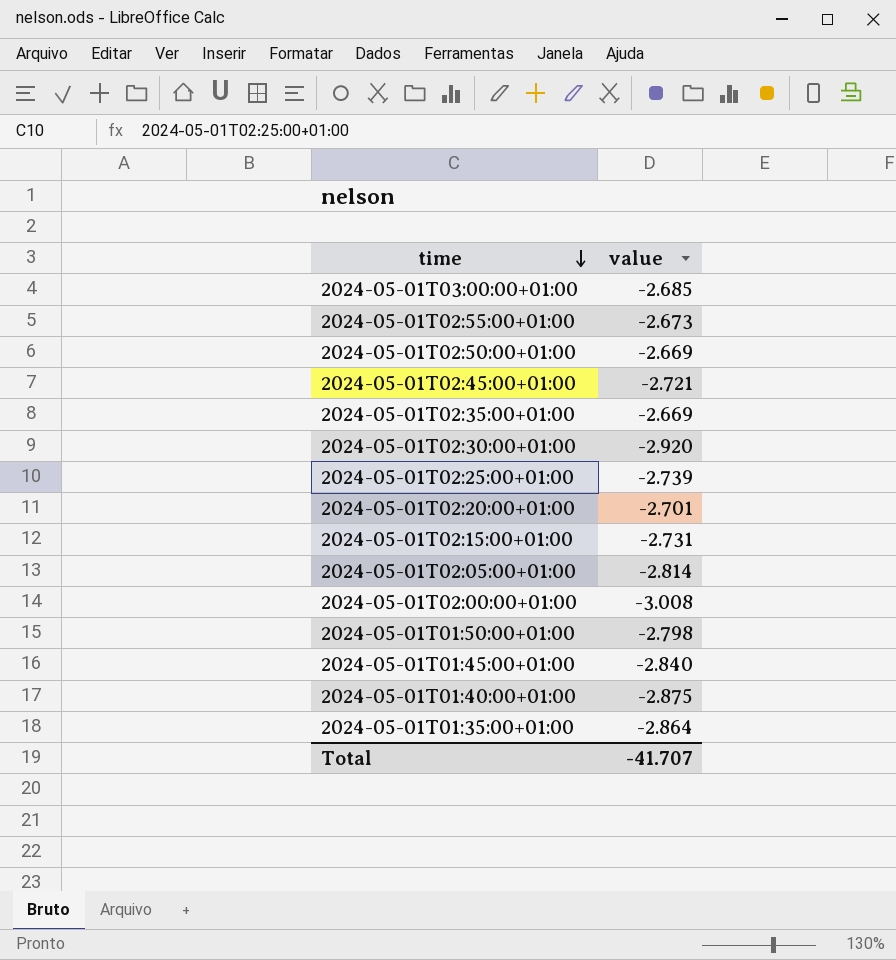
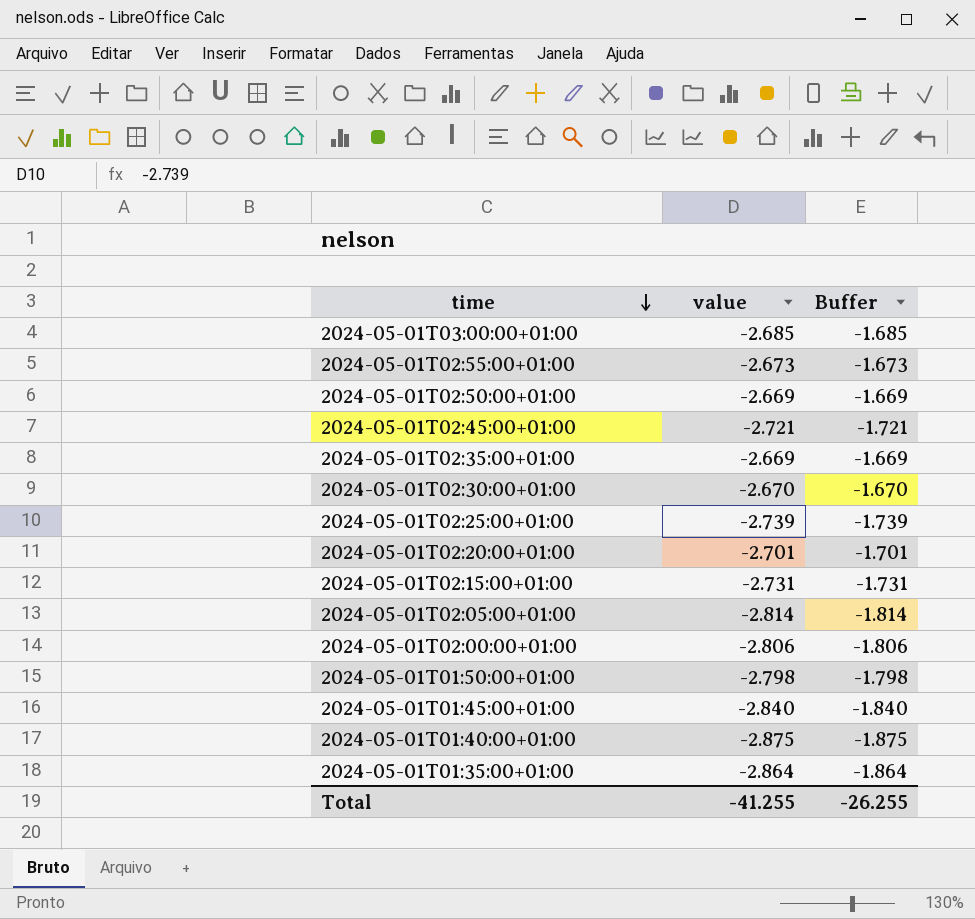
column Buffer | formula: none -> [value] + 1
2024-05-01T02:30:00+01:00 | value: -2.920 -> -2.670
2024-05-01T02:00:00+01:00 | value: -3.008 -> -2.806
Total | value: -41.707 -> -41.255

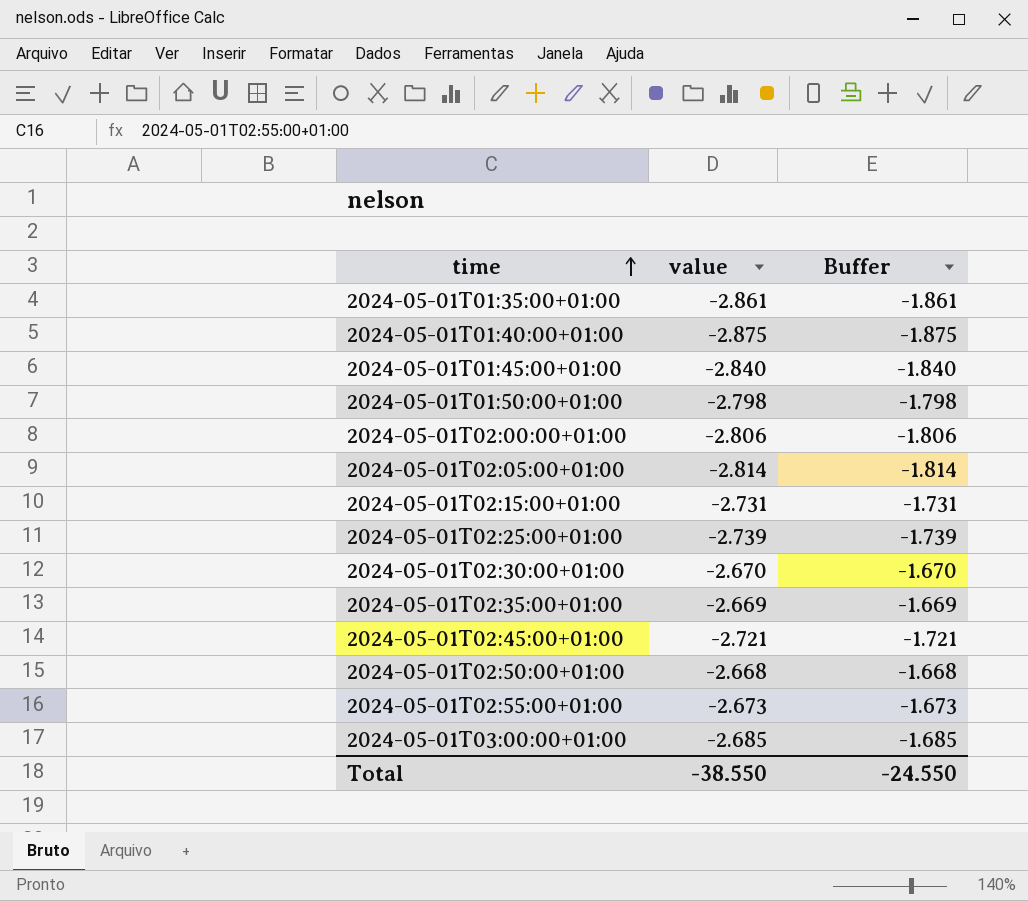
row order: time descending -> time ascending
row 2024-05-01T02:20:00+01:00: -2.701 | -1.701 -> none
2024-05-01T01:35:00+01:00 | value: -2.864 -> -2.861
2024-05-01T01:35:00+01:00 | Buffer: -1.864 -> -1.861
2024-05-01T02:50:00+01:00 | value: -2.669 -> -2.668
2024-05-01T02:50:00+01:00 | Buffer: -1.669 -> -1.668
Total | value: -41.255 -> -38.550
Total | Buffer: -26.255 -> -24.550

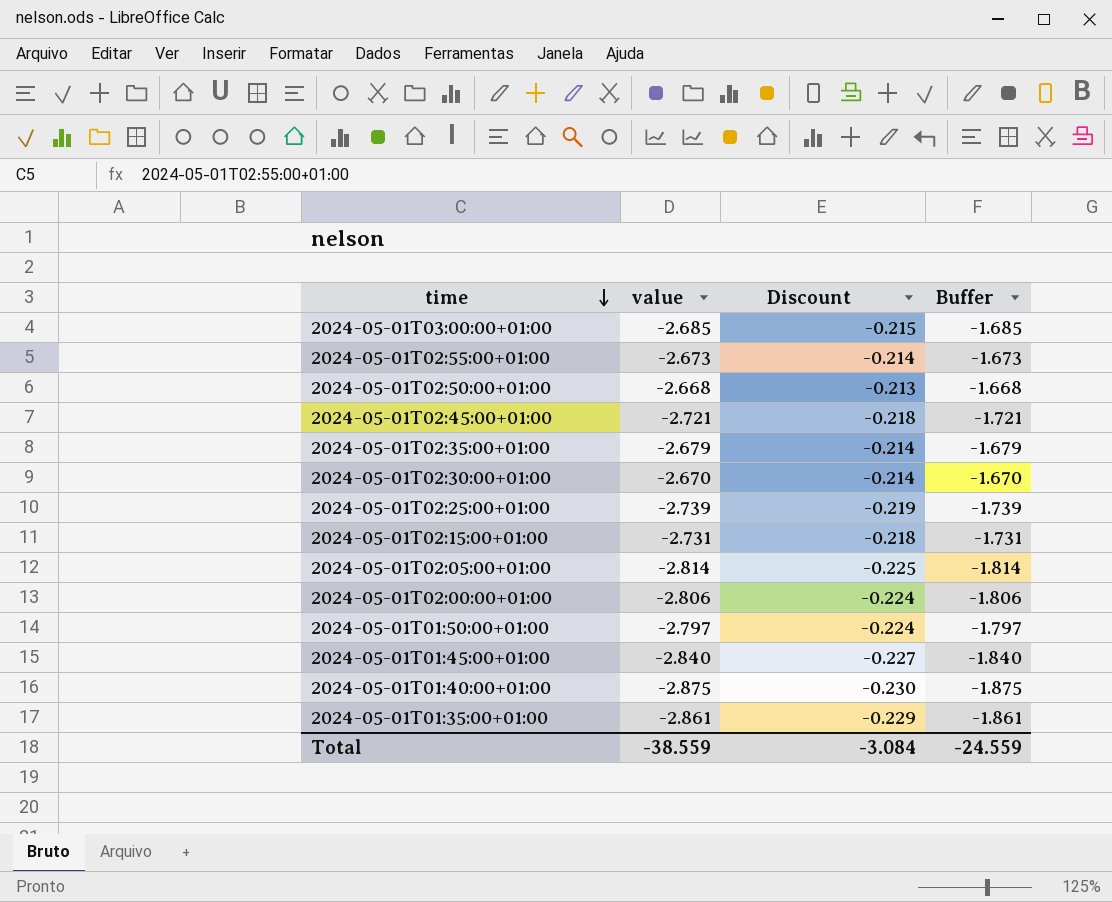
row order: time ascending -> time descending
column Discount | formula: none -> [value] * 0.08
2024-05-01T02:35:00+01:00 | value: -2.669 -> -2.679
2024-05-01T02:35:00+01:00 | Buffer: -1.669 -> -1.679
2024-05-01T01:50:00+01:00 | value: -2.798 -> -2.797
2024-05-01T01:50:00+01:00 | Buffer: -1.798 -> -1.797
Total | value: -38.550 -> -38.559
Total | Buffer: -24.550 -> -24.559

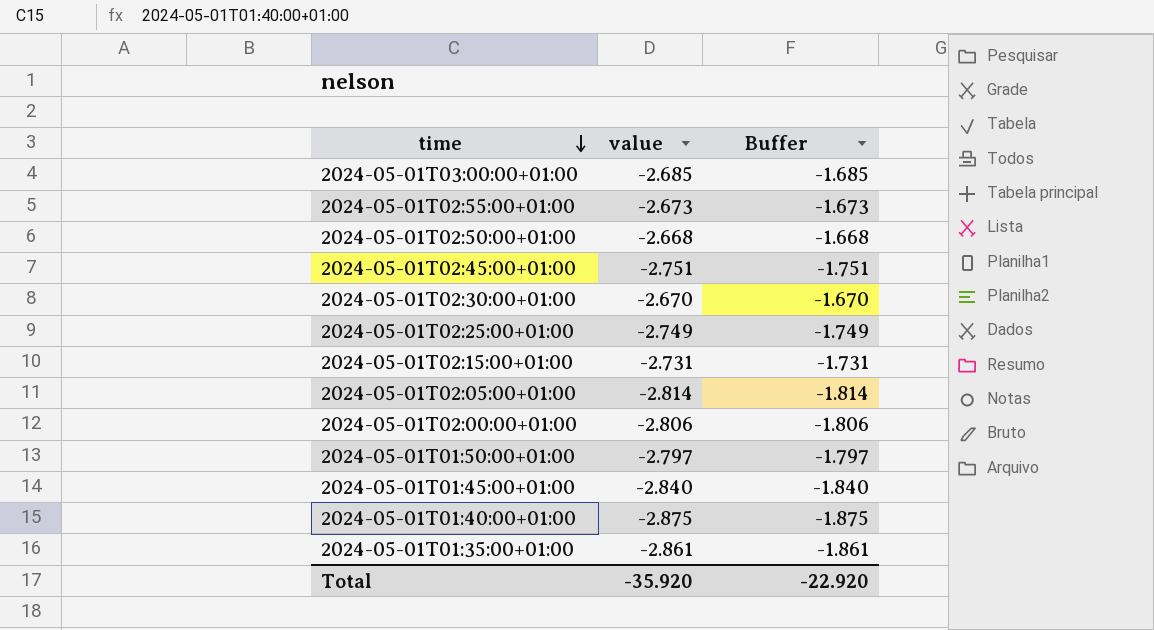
column Discount | formula: [value] * 0.08 -> none
row 2024-05-01T02:35:00+01:00: -2.679 | -0.214 | -1.679 -> none
2024-05-01T02:45:00+01:00 | value: -2.721 -> -2.751
2024-05-01T02:45:00+01:00 | Buffer: -1.721 -> -1.751
2024-05-01T02:25:00+01:00 | value: -2.739 -> -2.749
2024-05-01T02:25:00+01:00 | Buffer: -1.739 -> -1.749
Total | value: -38.559 -> -35.920
Total | Buffer: -24.559 -> -22.920

